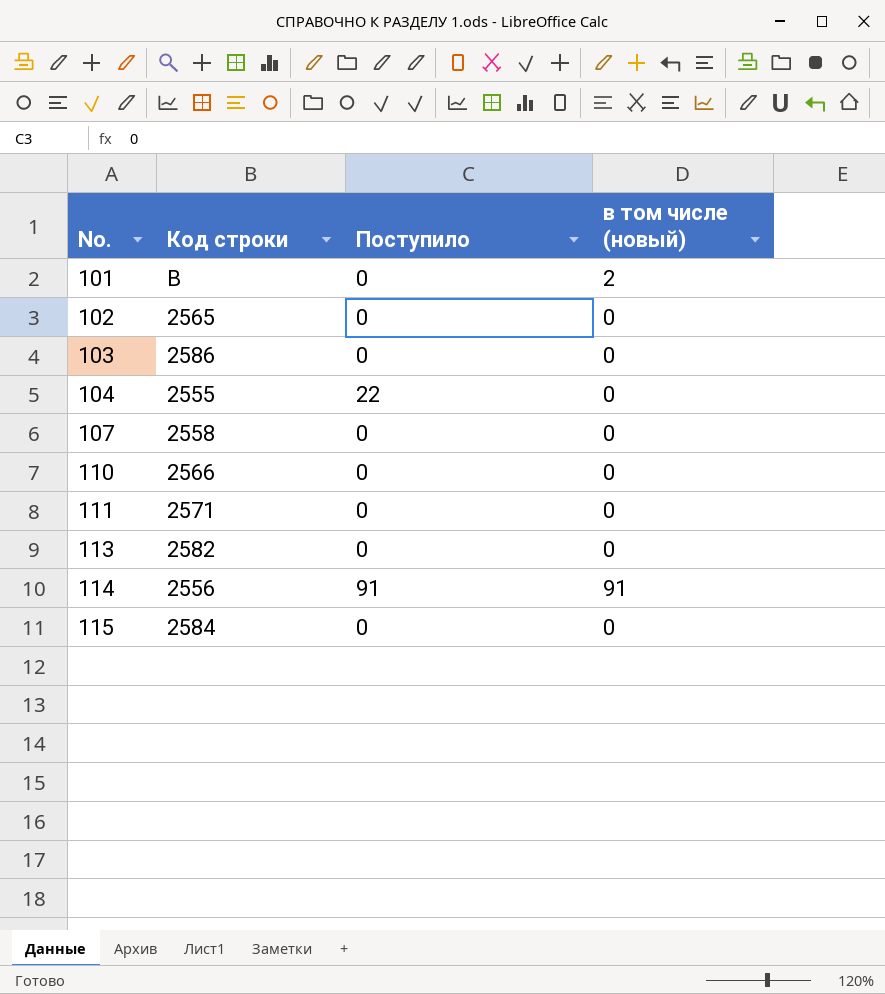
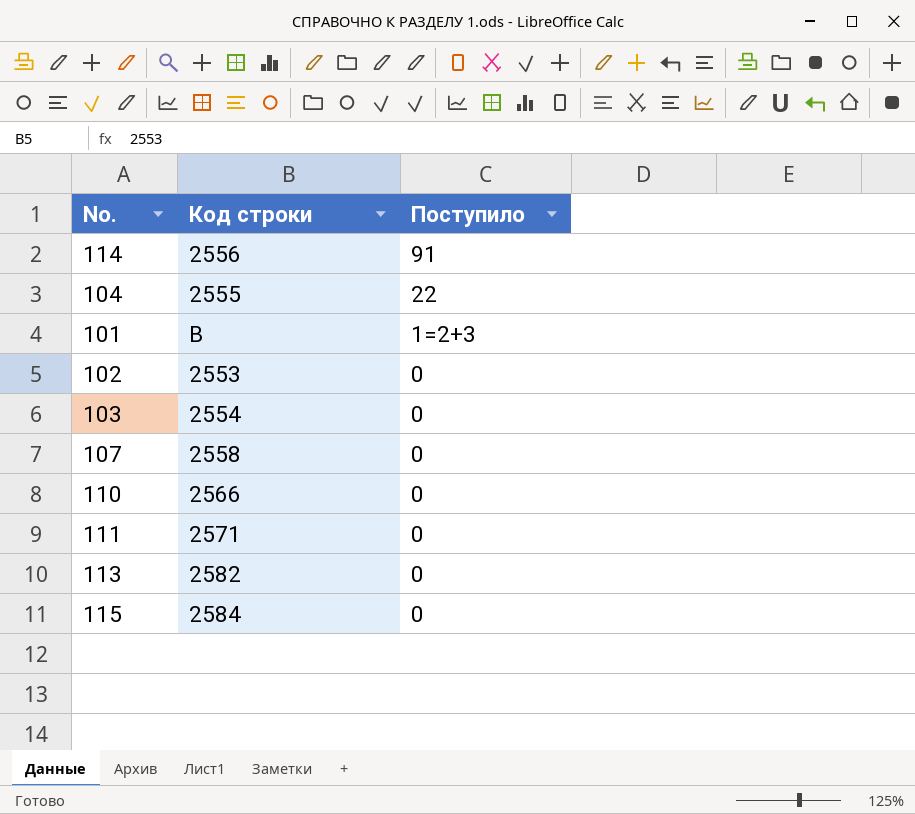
row order: No. ascending -> Поступило descending
column в том числе (новый) | position: 4 -> none
101 | Поступило: 0 -> 1=2+3
102 | Код строки: 2565 -> 2553
103 | Код строки: 2586 -> 2554

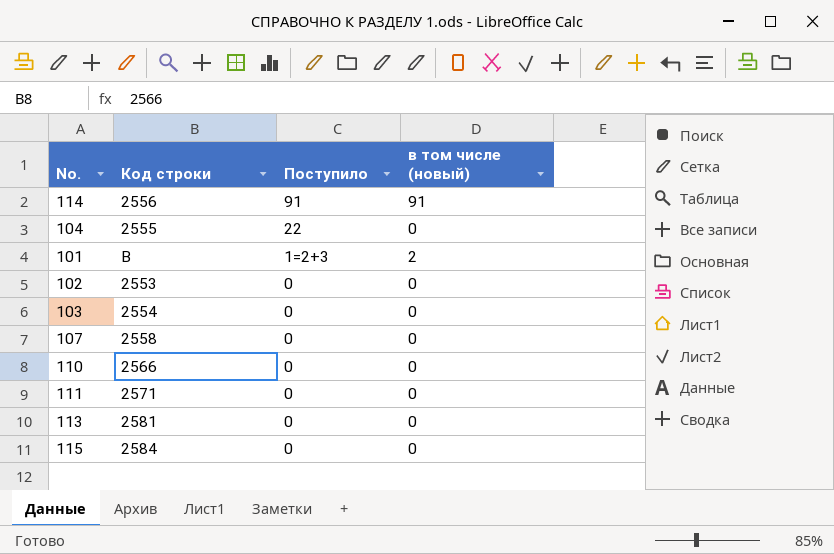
column в том числе (новый) | position: none -> 4
113 | Код строки: 2582 -> 2581

